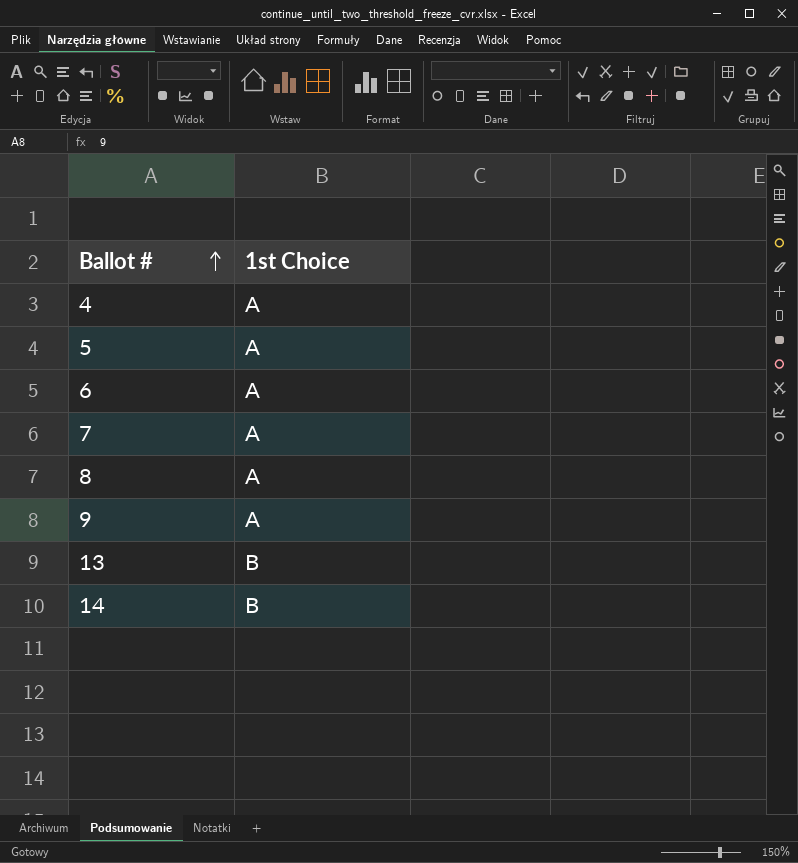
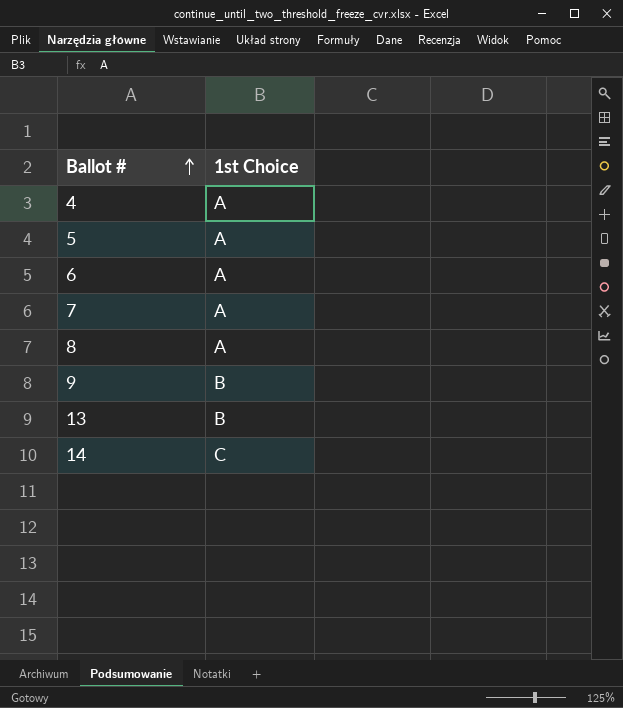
9 | 1st Choice: A -> B
14 | 1st Choice: B -> C

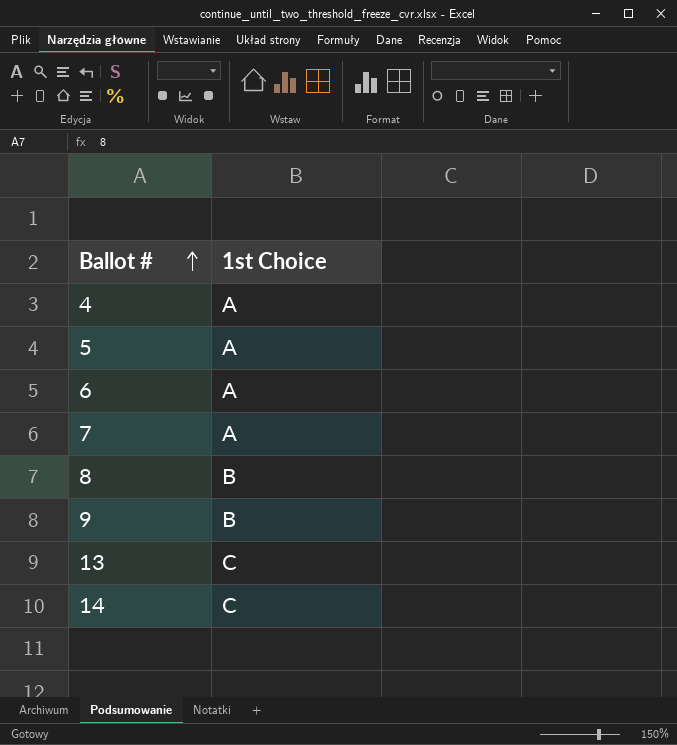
8 | 1st Choice: A -> B
13 | 1st Choice: B -> C

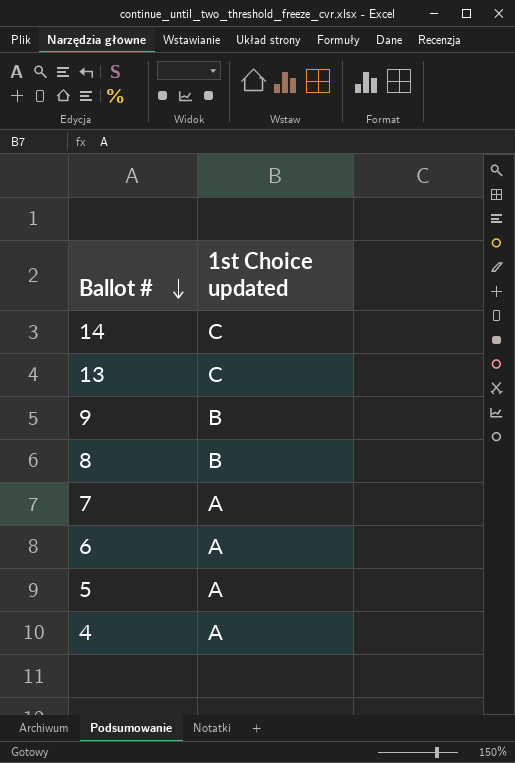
row order: Ballot # ascending -> Ballot # descending
column name: 1st Choice -> 1st Choice updated

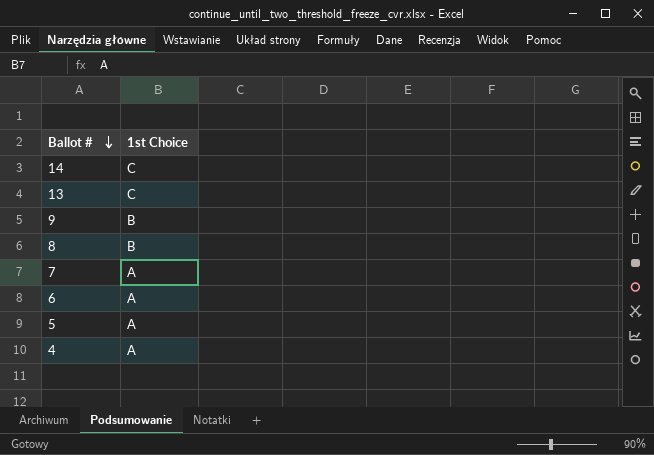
column name: 1st Choice updated -> 1st Choice

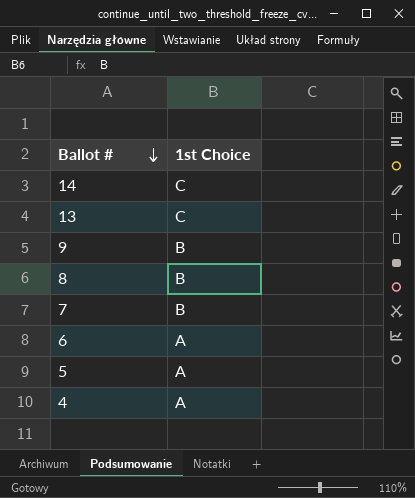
7 | 1st Choice: A -> B

